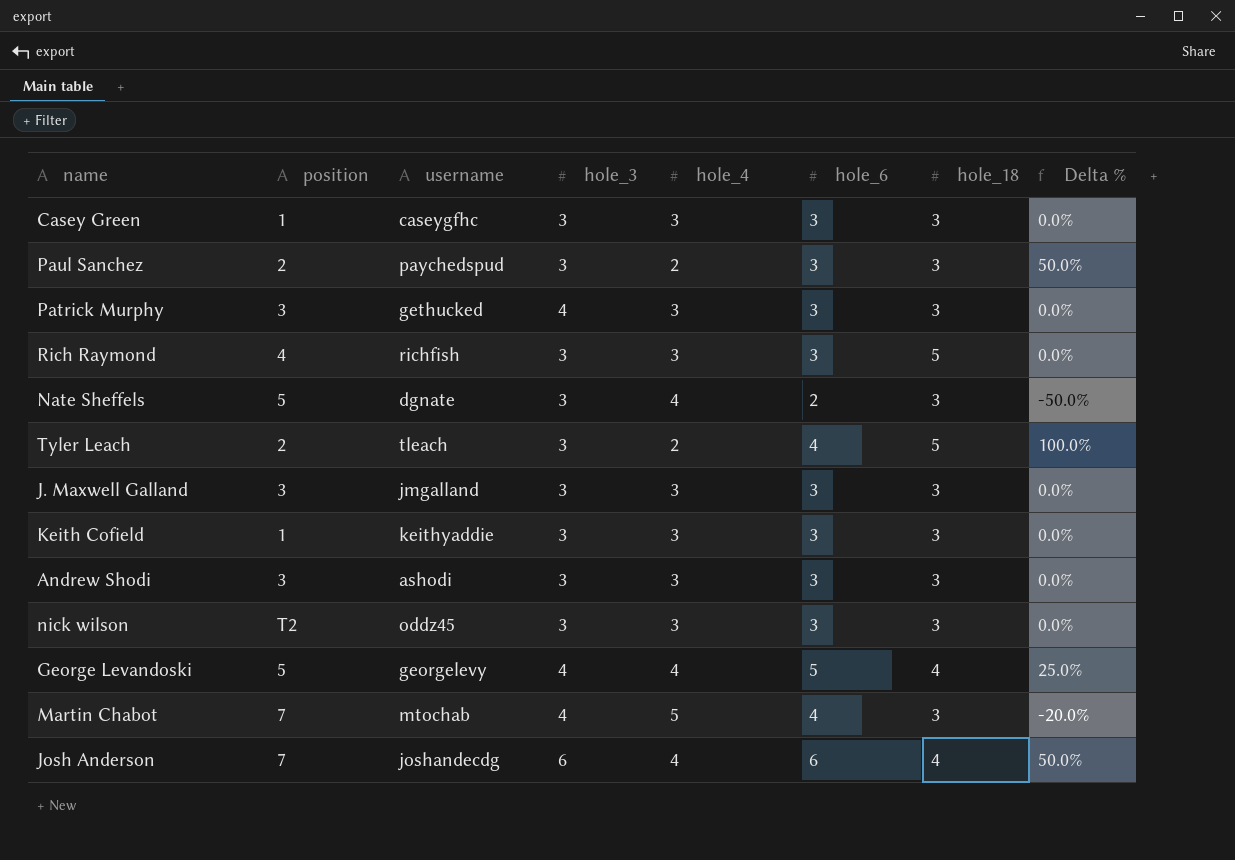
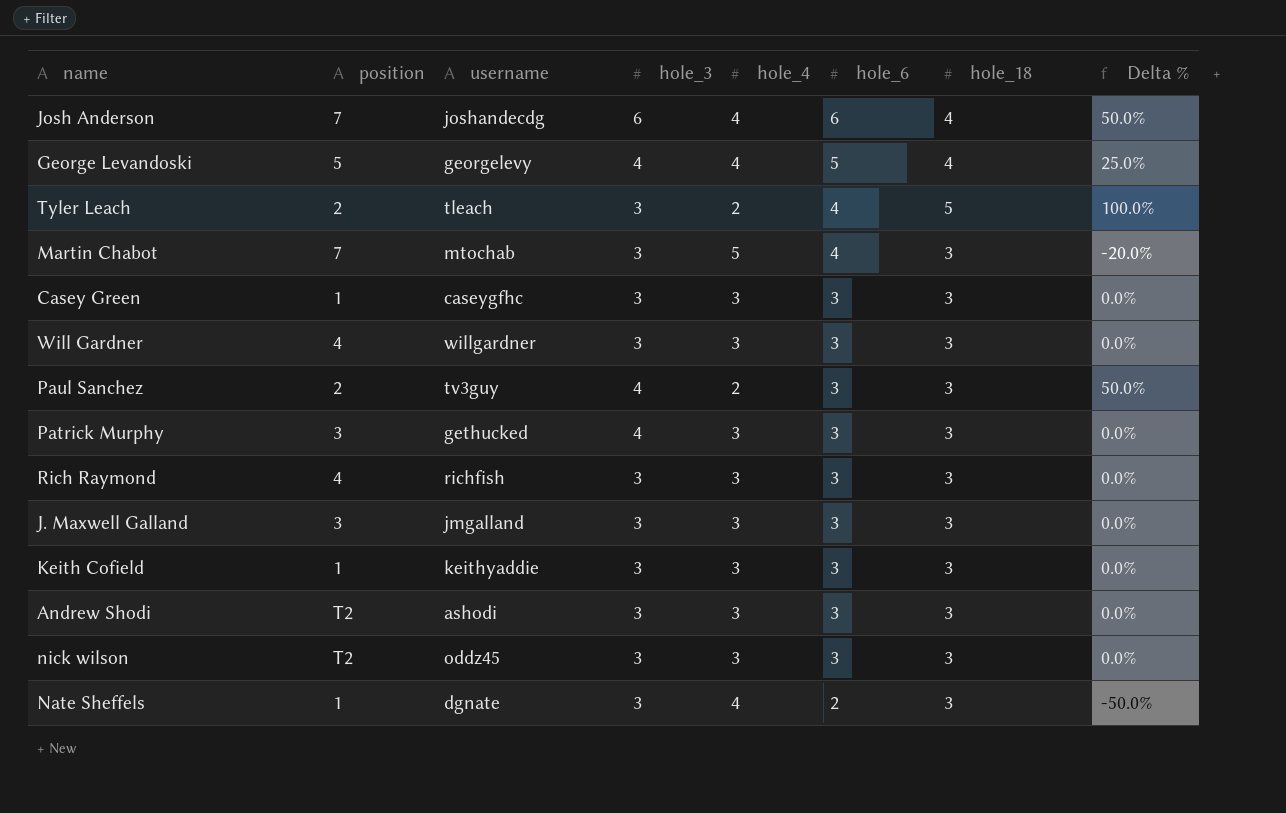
row order: none -> hole_6 descending
Martin Chabot | hole_3: 4 -> 3
row Will Gardner: none -> 4 | willgardner | 3 | 3 | 3 | 3 | 0.0%
Paul Sanchez | username: paychedspud -> tv3guy
Paul Sanchez | hole_3: 3 -> 4
Rich Raymond | hole_18: 5 -> 3
Andrew Shodi | position: 3 -> T2
Nate Sheffels | position: 5 -> 1

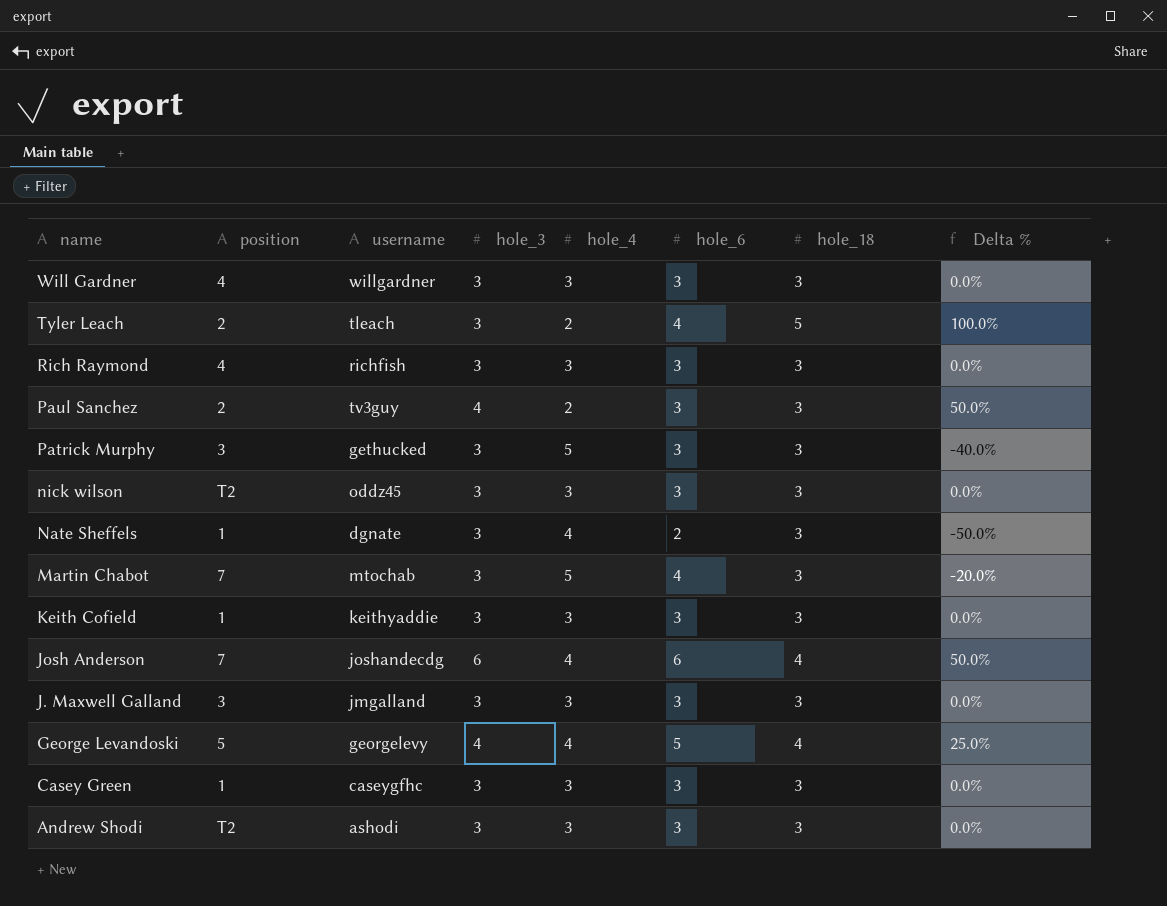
row order: hole_6 descending -> name descending
Patrick Murphy | hole_3: 4 -> 3
Patrick Murphy | hole_4: 3 -> 5
Patrick Murphy | Delta %: 0.0% -> -40.0%

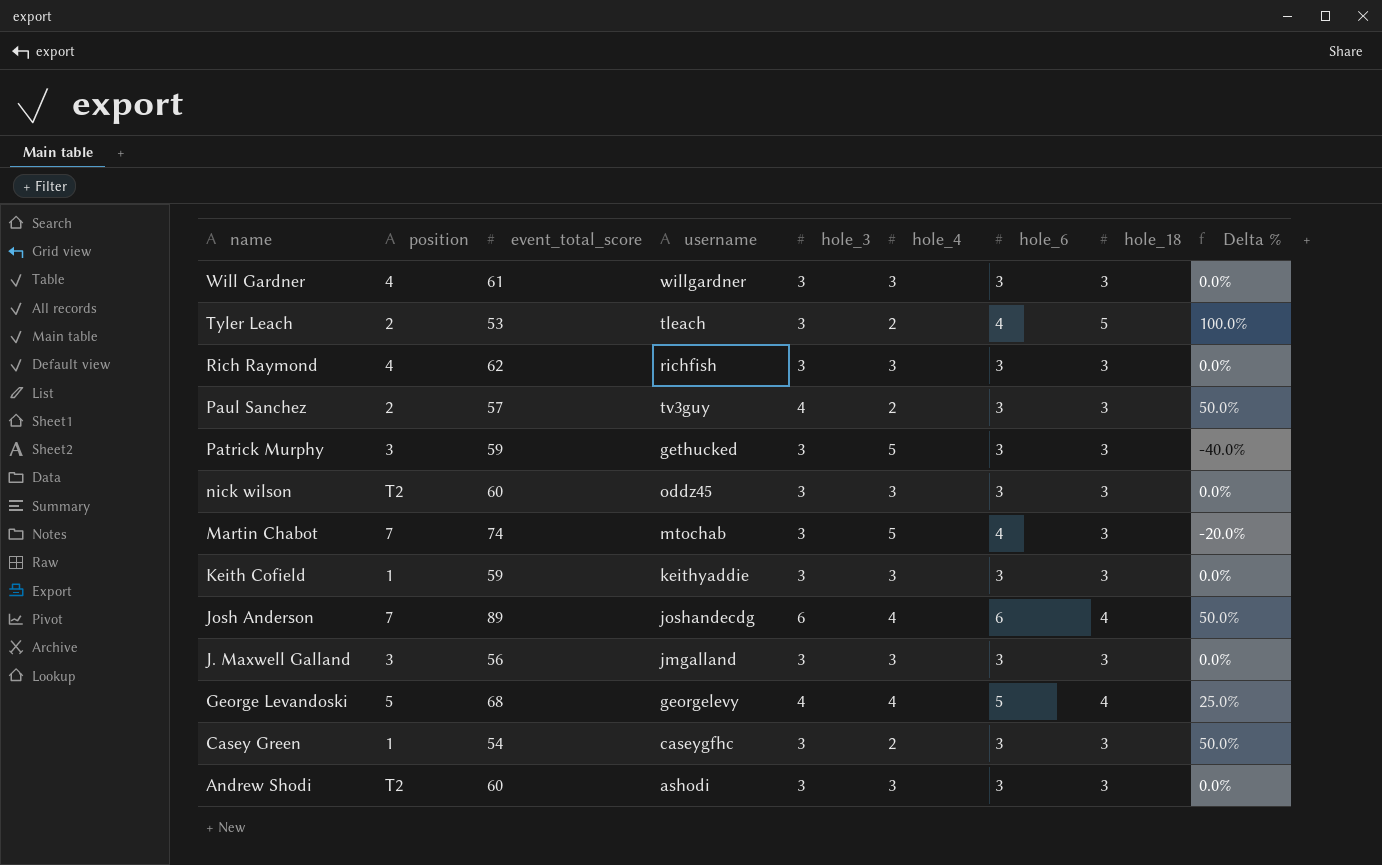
column event_total_score | position: none -> 3
row Nate Sheffels: 1 | dgnate | 3 | 4 | 2 | 3 | -50.0% -> none
Casey Green | hole_4: 3 -> 2
Casey Green | Delta %: 0.0% -> 50.0%

